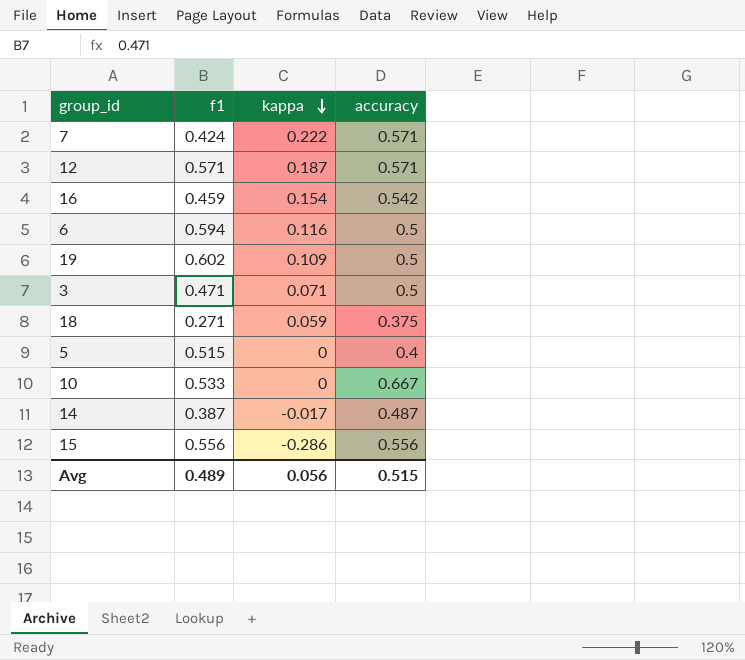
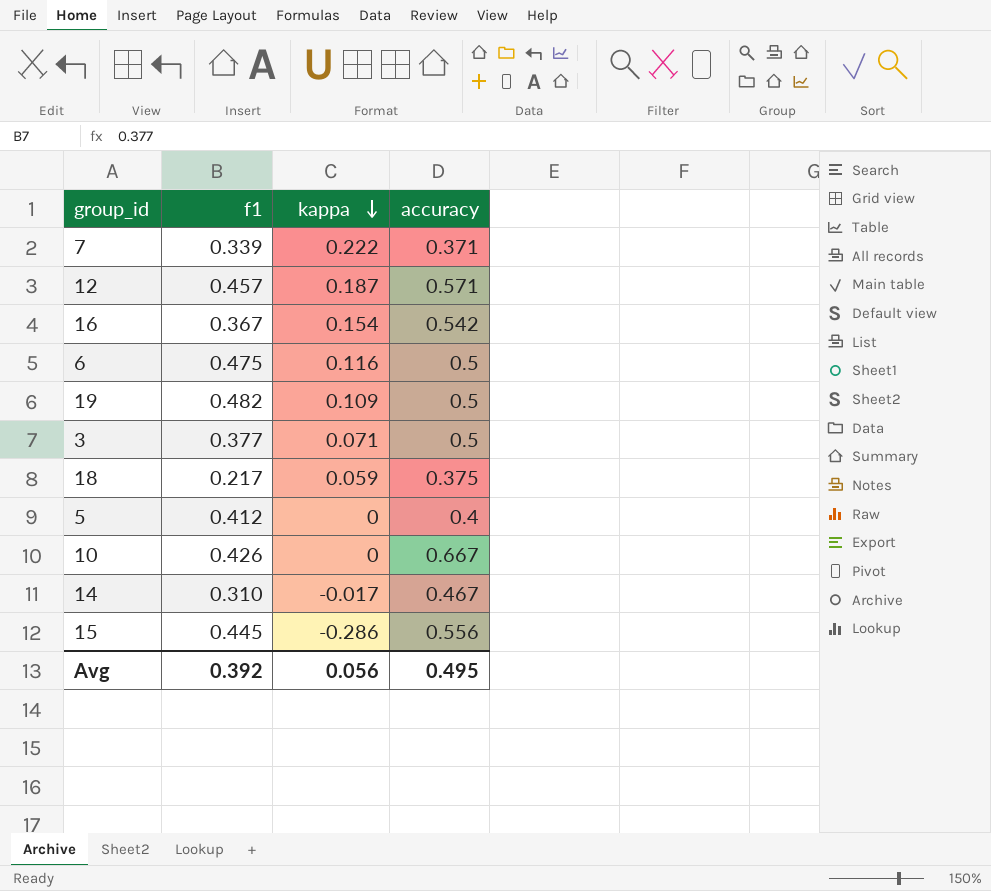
7 | f1: 0.424 -> 0.339
7 | accuracy: 0.571 -> 0.371
12 | f1: 0.571 -> 0.457
16 | f1: 0.459 -> 0.367
6 | f1: 0.594 -> 0.475
19 | f1: 0.602 -> 0.482
3 | f1: 0.471 -> 0.377
18 | f1: 0.271 -> 0.217
5 | f1: 0.515 -> 0.412
10 | f1: 0.533 -> 0.426
14 | f1: 0.387 -> 0.310
14 | accuracy: 0.487 -> 0.467
15 | f1: 0.556 -> 0.445
Avg | f1: 0.489 -> 0.392
Avg | accuracy: 0.515 -> 0.495

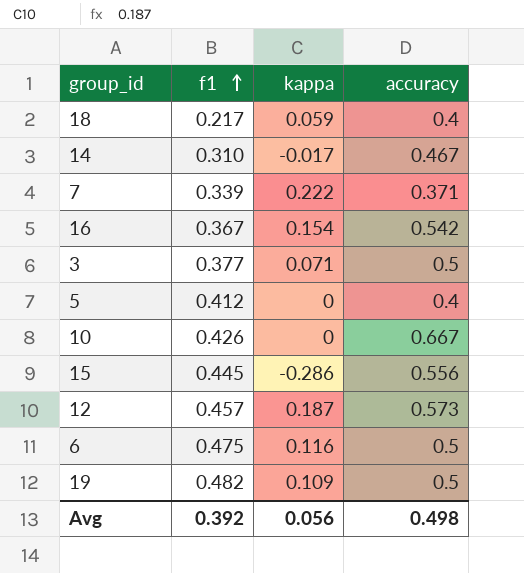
row order: kappa descending -> f1 ascending
18 | accuracy: 0.375 -> 0.4
12 | accuracy: 0.571 -> 0.573
Avg | accuracy: 0.495 -> 0.498

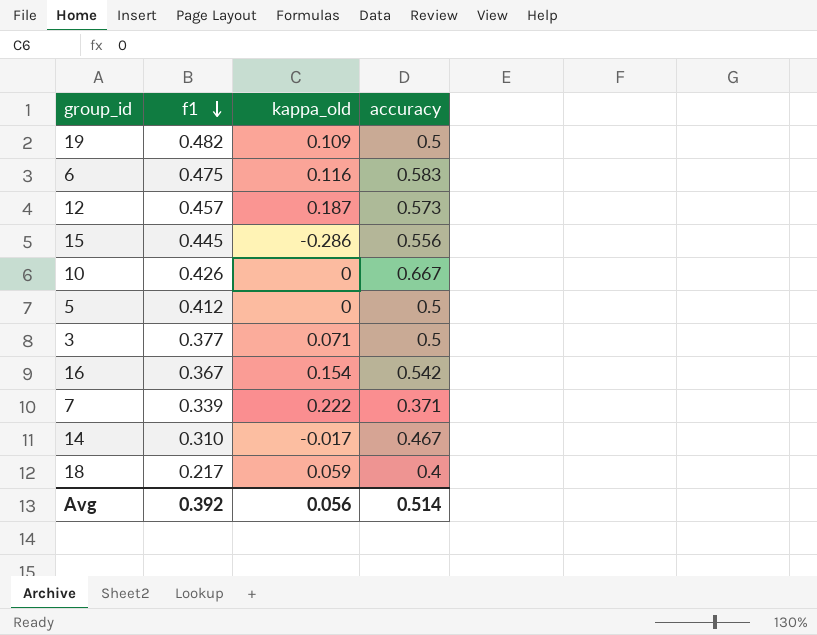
row order: f1 ascending -> f1 descending
column name: kappa -> kappa_old
6 | accuracy: 0.5 -> 0.583
5 | accuracy: 0.4 -> 0.5
Avg | accuracy: 0.498 -> 0.514

